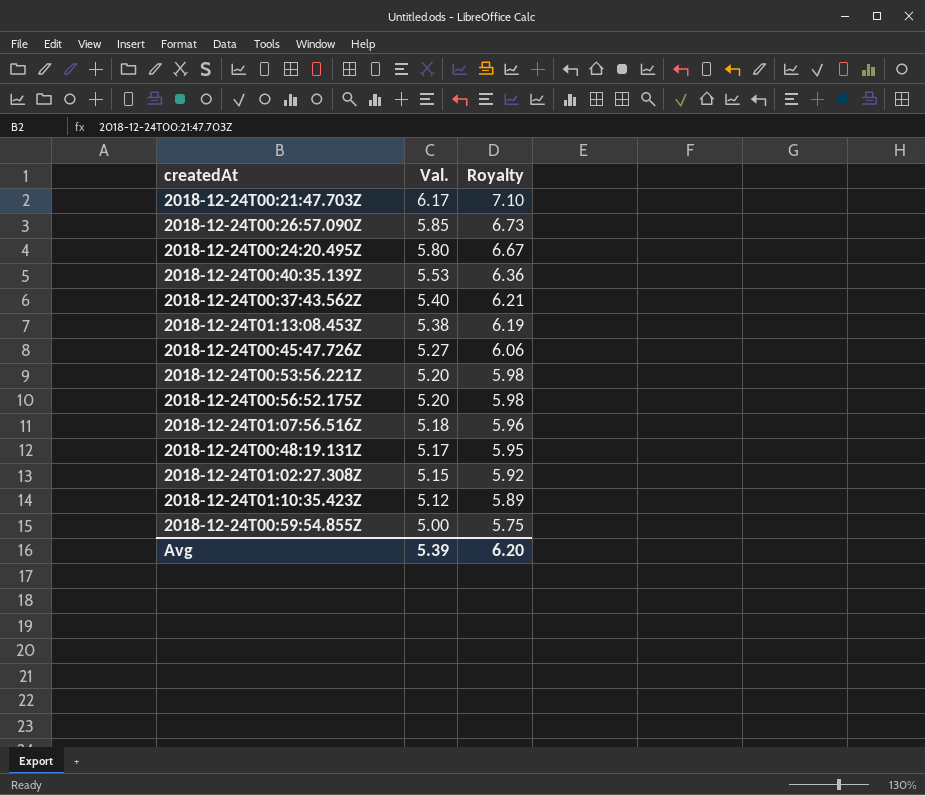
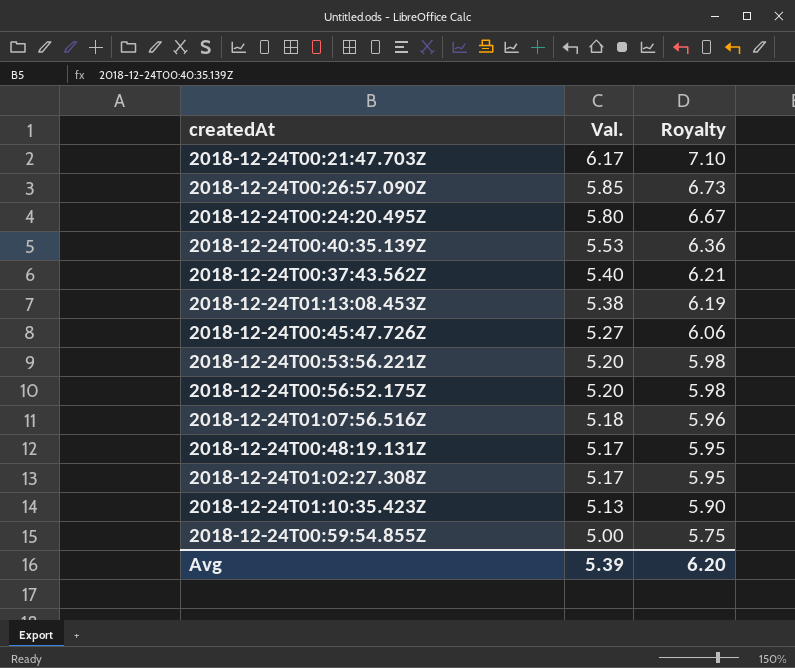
2018-12-24T01:02:27.308Z | Val.: 5.15 -> 5.17
2018-12-24T01:02:27.308Z | Royalty: 5.92 -> 5.95
2018-12-24T01:10:35.423Z | Val.: 5.12 -> 5.13
2018-12-24T01:10:35.423Z | Royalty: 5.89 -> 5.90

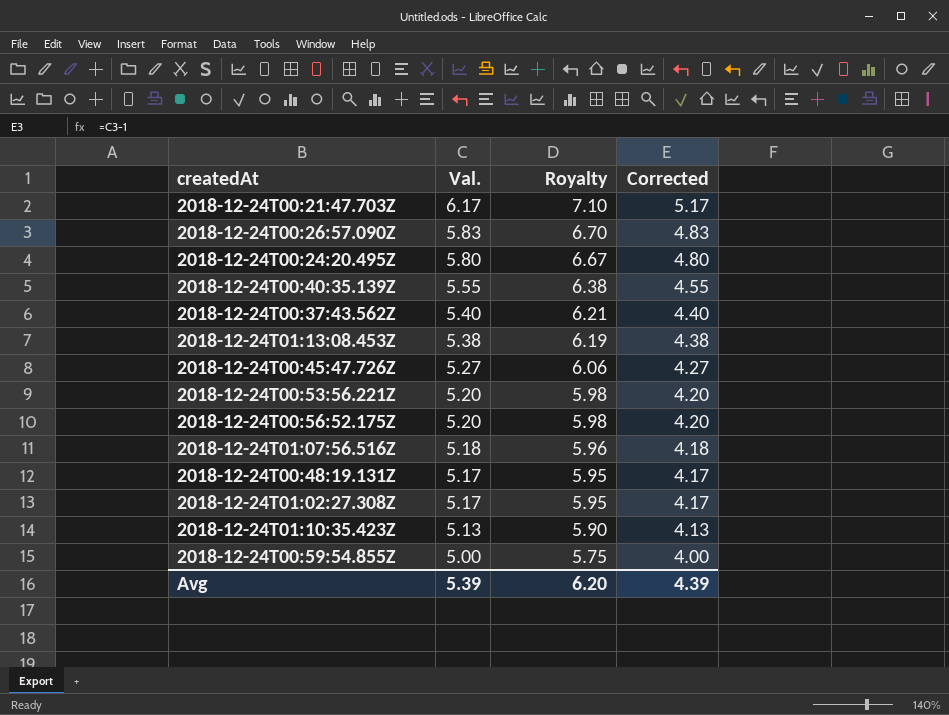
column Corrected | formula: none -> [Val.] - 1
2018-12-24T00:26:57.090Z | Val.: 5.85 -> 5.83
2018-12-24T00:26:57.090Z | Royalty: 6.73 -> 6.70
2018-12-24T00:40:35.139Z | Val.: 5.53 -> 5.55
2018-12-24T00:40:35.139Z | Royalty: 6.36 -> 6.38

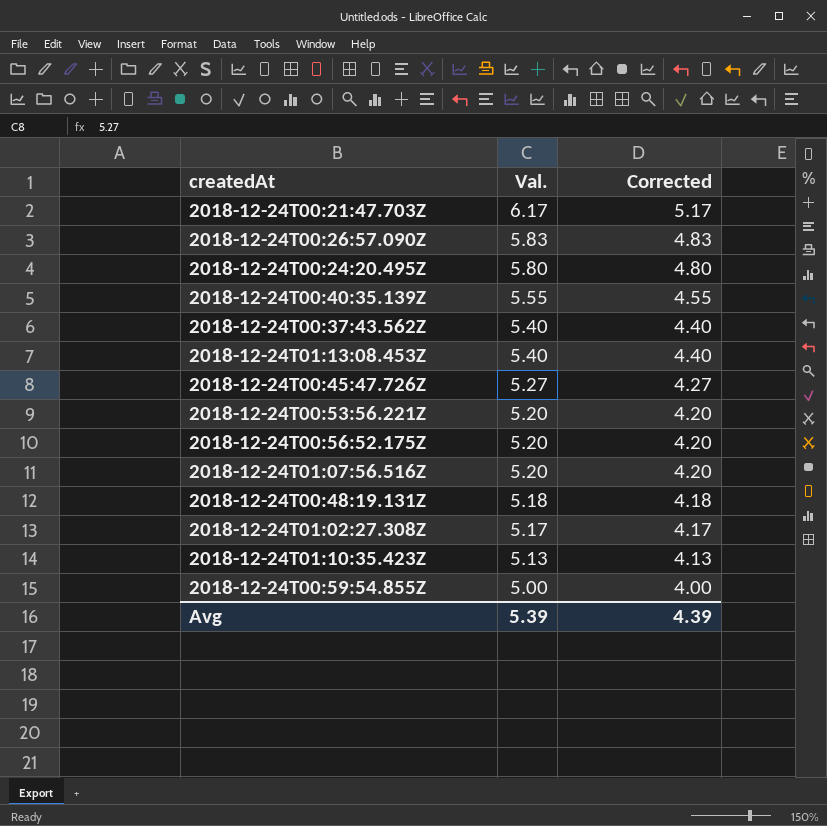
column Royalty | formula: [Val.] * 1.15 -> none
2018-12-24T01:13:08.453Z | Val.: 5.38 -> 5.40
2018-12-24T01:13:08.453Z | Corrected: 4.38 -> 4.40
2018-12-24T01:07:56.516Z | Val.: 5.18 -> 5.20
2018-12-24T01:07:56.516Z | Corrected: 4.18 -> 4.20
2018-12-24T00:48:19.131Z | Val.: 5.17 -> 5.18
2018-12-24T00:48:19.131Z | Corrected: 4.17 -> 4.18

